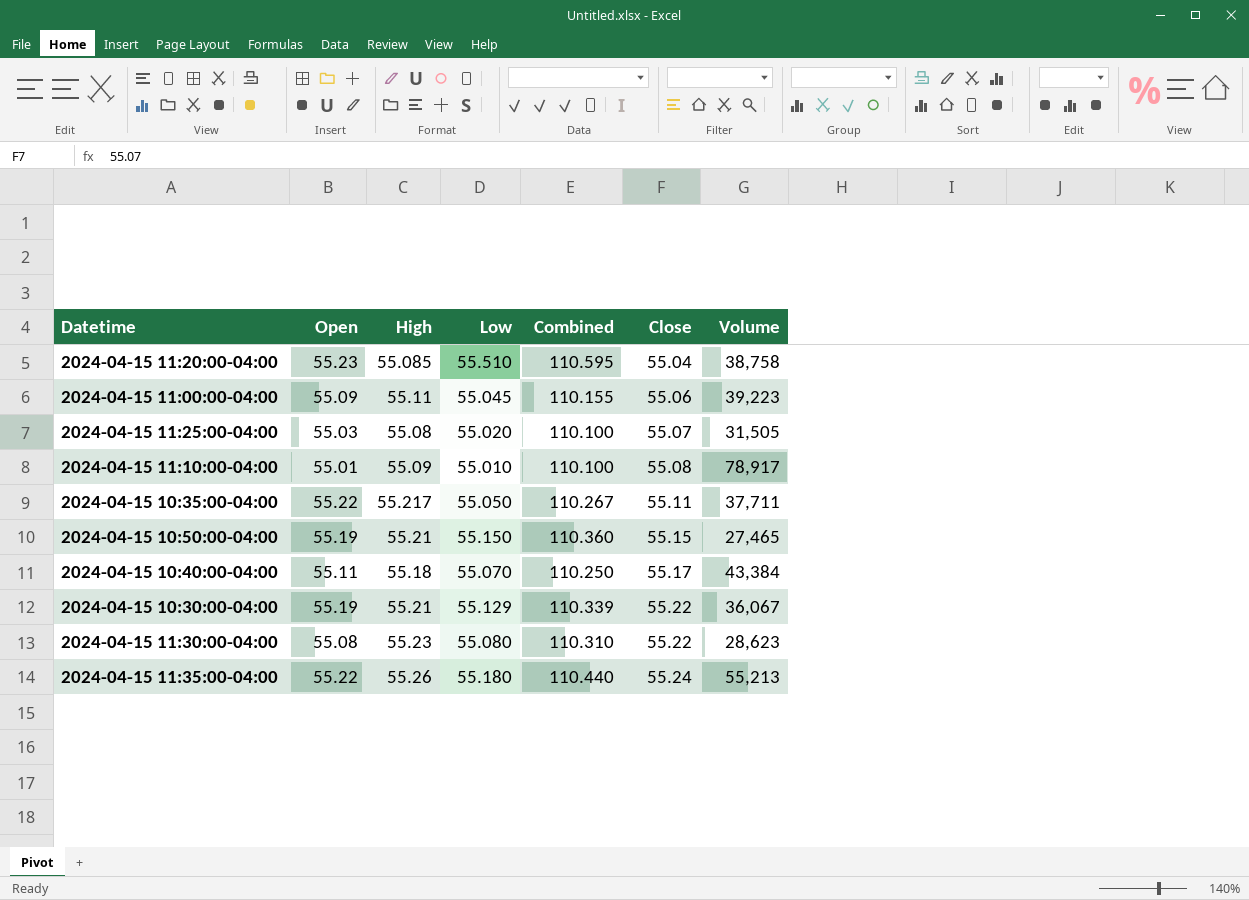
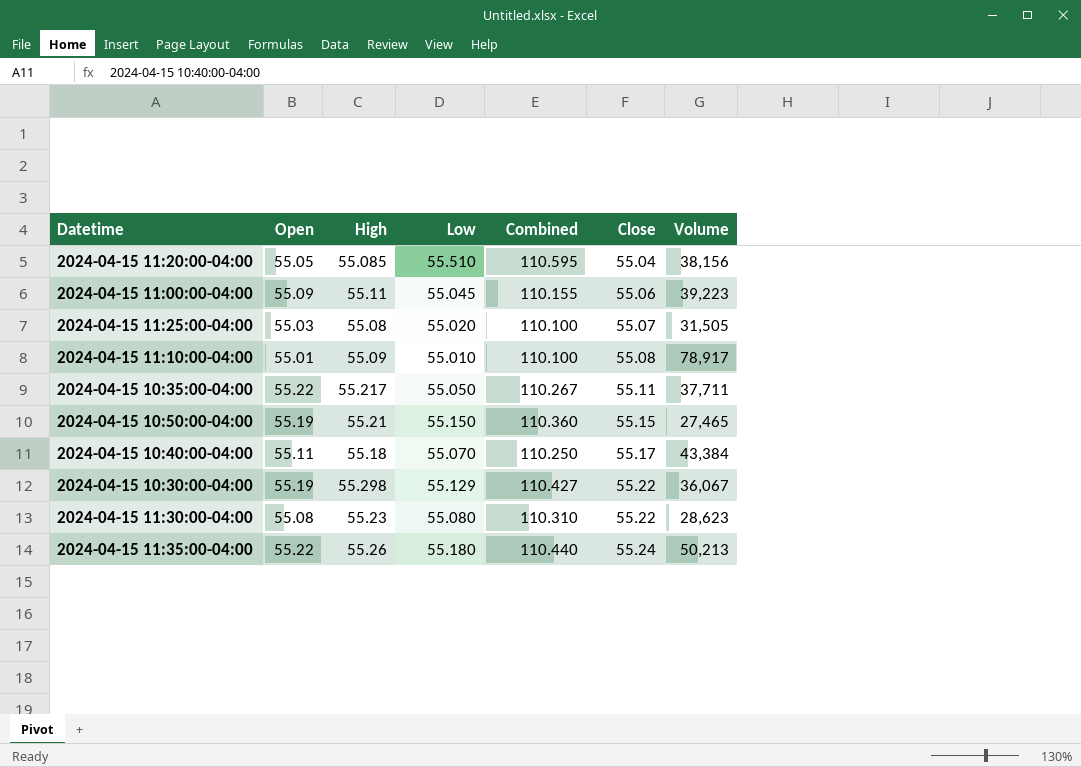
2024-04-15 11:20:00-04:00 | Open: 55.23 -> 55.05
2024-04-15 11:20:00-04:00 | Volume: 38,758 -> 38,156
2024-04-15 10:30:00-04:00 | High: 55.21 -> 55.298
2024-04-15 10:30:00-04:00 | Combined: 110.339 -> 110.427
2024-04-15 11:35:00-04:00 | Volume: 55,213 -> 50,213

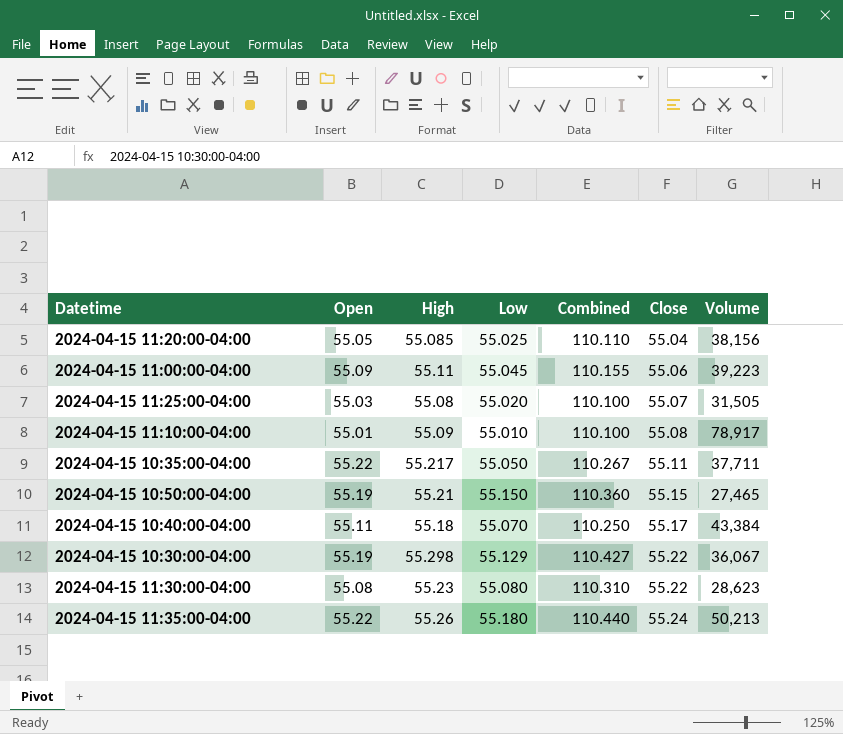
2024-04-15 11:20:00-04:00 | Low: 55.510 -> 55.025
2024-04-15 11:20:00-04:00 | Combined: 110.595 -> 110.110

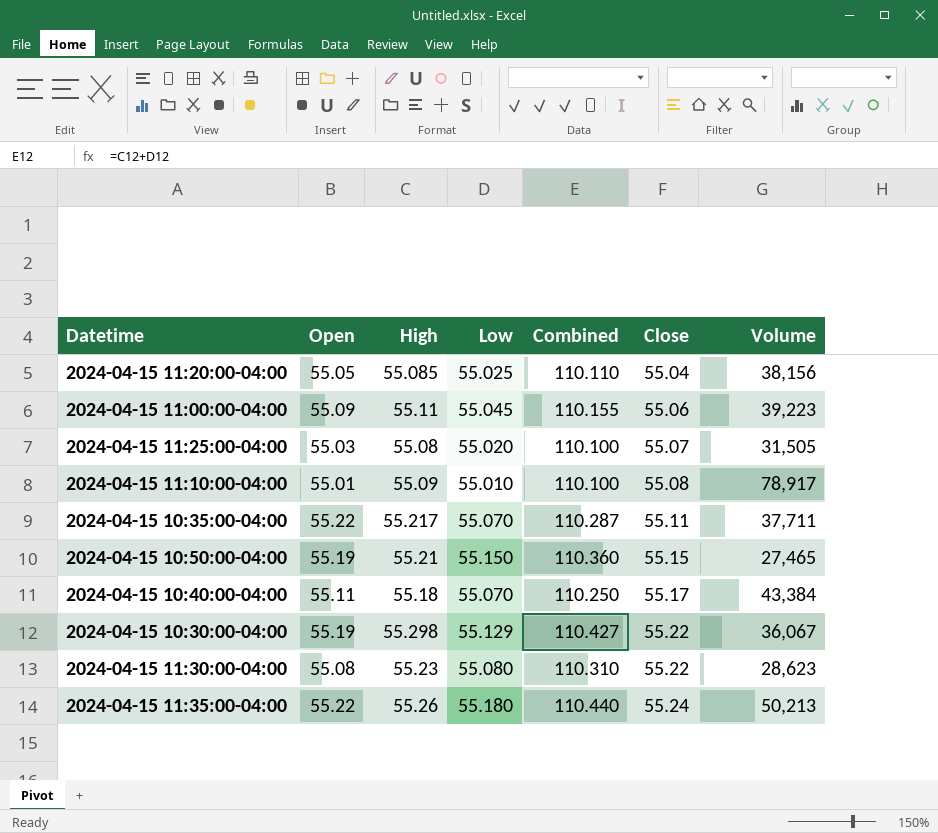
2024-04-15 10:35:00-04:00 | Low: 55.050 -> 55.070
2024-04-15 10:35:00-04:00 | Combined: 110.267 -> 110.287

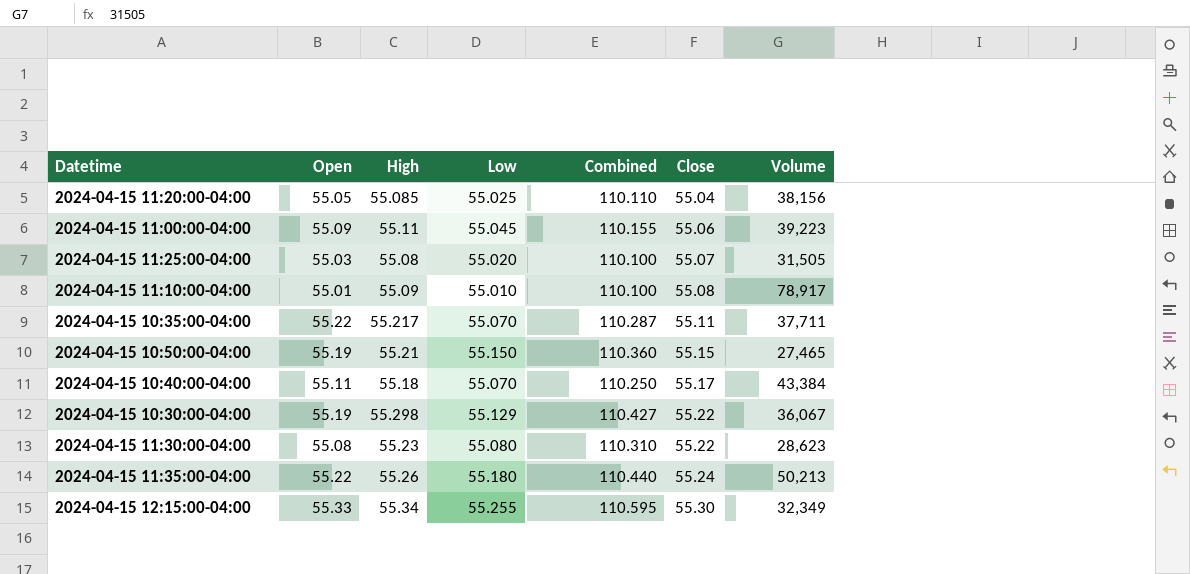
row 2024-04-15 12:15:00-04:00: none -> 55.33 | 55.34 | 55.255 | 110.595 | 55.30 | 32,349

